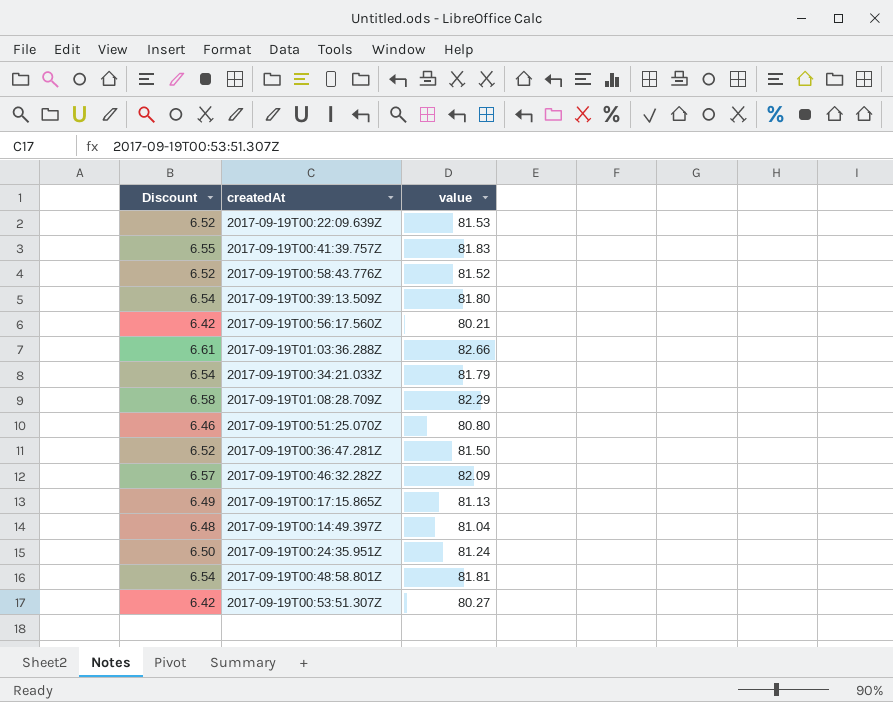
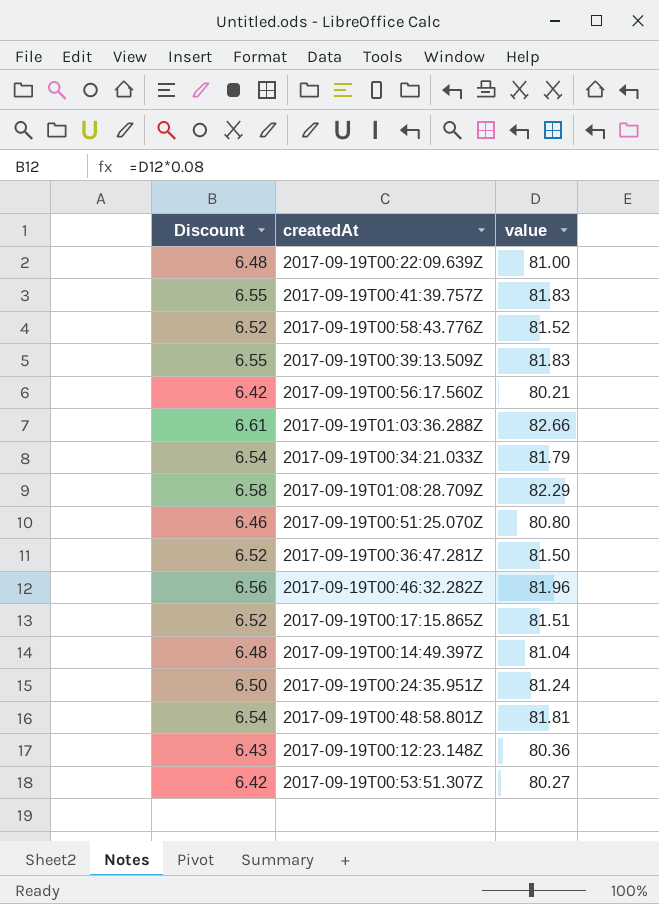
2017-09-19T00:22:09.639Z | Discount: 6.52 -> 6.48
2017-09-19T00:22:09.639Z | value: 81.53 -> 81.00
2017-09-19T00:39:13.509Z | Discount: 6.54 -> 6.55
2017-09-19T00:39:13.509Z | value: 81.80 -> 81.83
2017-09-19T00:46:32.282Z | Discount: 6.57 -> 6.56
2017-09-19T00:46:32.282Z | value: 82.09 -> 81.96
2017-09-19T00:17:15.865Z | Discount: 6.49 -> 6.52
2017-09-19T00:17:15.865Z | value: 81.13 -> 81.51
row 2017-09-19T00:12:23.148Z: none -> 6.43 | 80.36

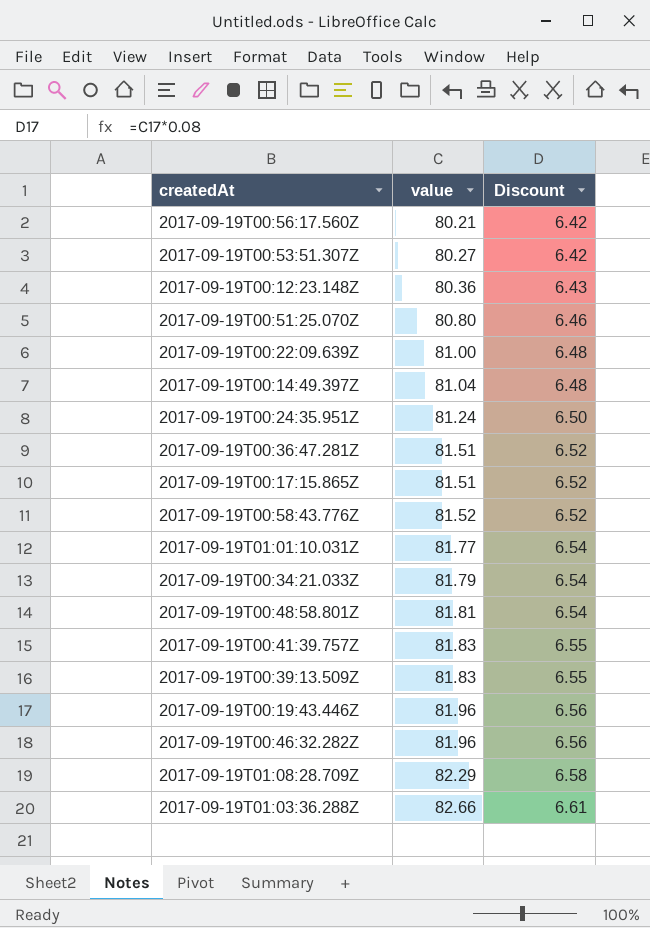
row order: none -> value ascending
column Discount | position: 1 -> 3
2017-09-19T00:36:47.281Z | value: 81.50 -> 81.51
row 2017-09-19T01:01:10.031Z: none -> 81.77 | 6.54
row 2017-09-19T00:19:43.446Z: none -> 81.96 | 6.56

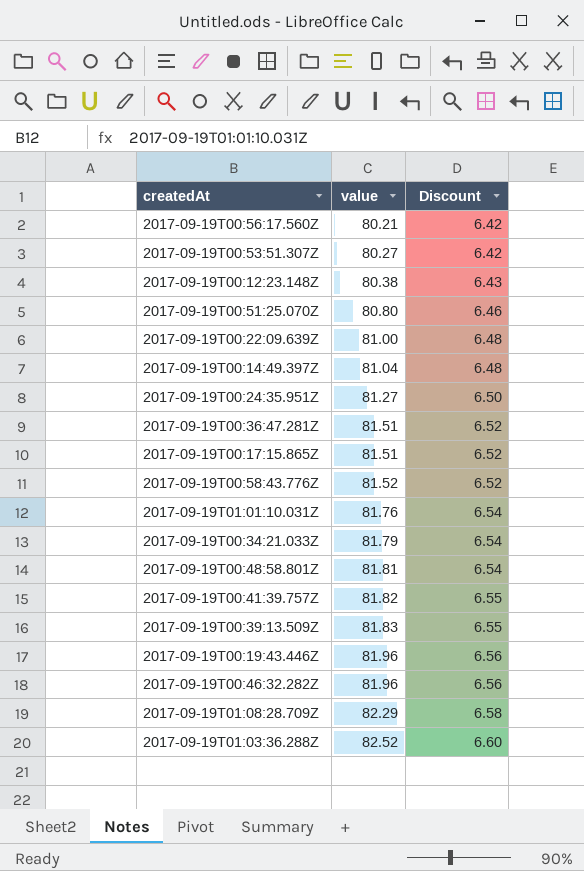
2017-09-19T00:12:23.148Z | value: 80.36 -> 80.38
2017-09-19T00:24:35.951Z | value: 81.24 -> 81.27
2017-09-19T01:01:10.031Z | value: 81.77 -> 81.76
2017-09-19T00:41:39.757Z | value: 81.83 -> 81.82
2017-09-19T01:03:36.288Z | value: 82.66 -> 82.52
2017-09-19T01:03:36.288Z | Discount: 6.61 -> 6.60

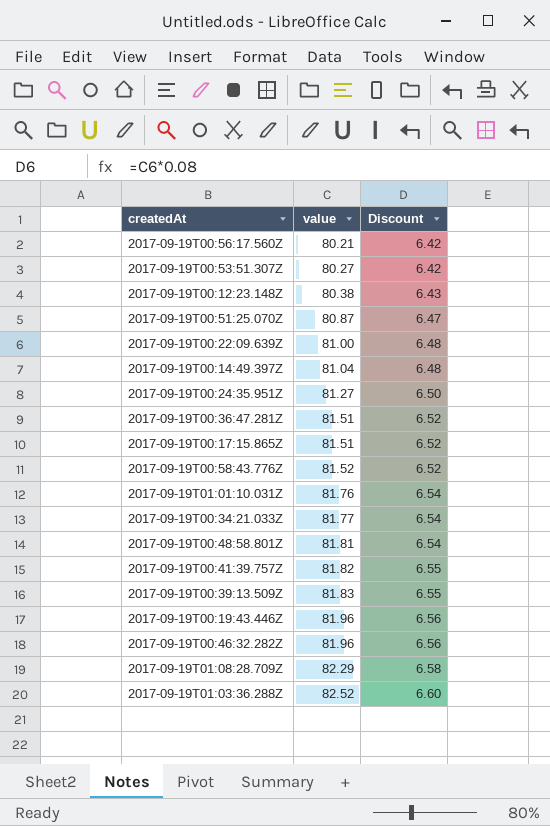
2017-09-19T00:51:25.070Z | value: 80.80 -> 80.87
2017-09-19T00:51:25.070Z | Discount: 6.46 -> 6.47
2017-09-19T00:34:21.033Z | value: 81.79 -> 81.77

